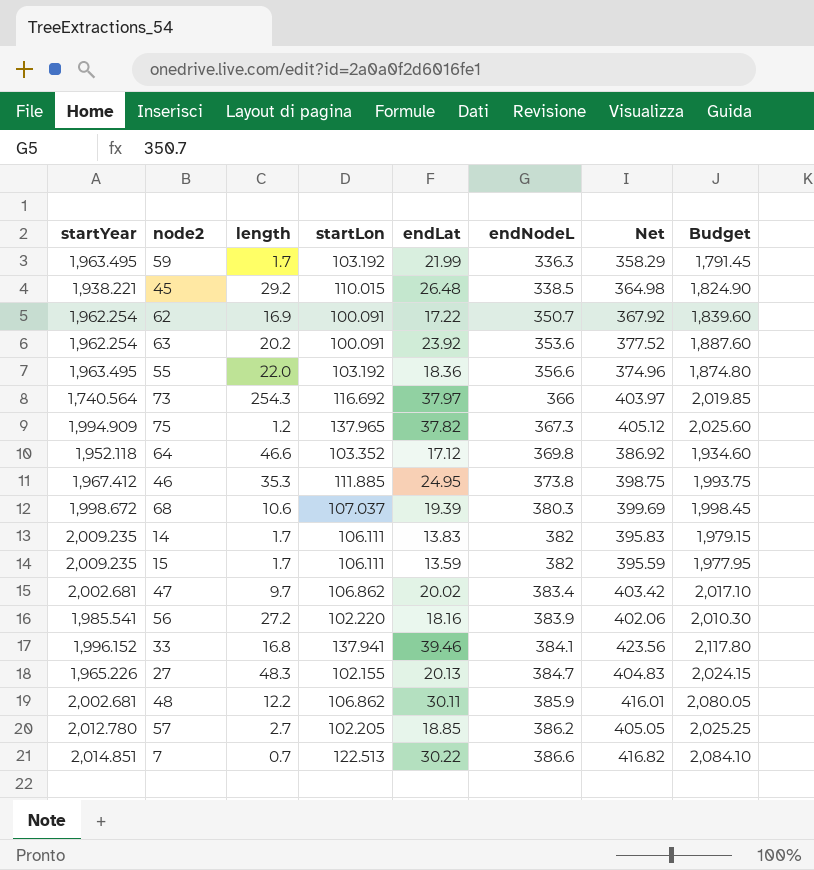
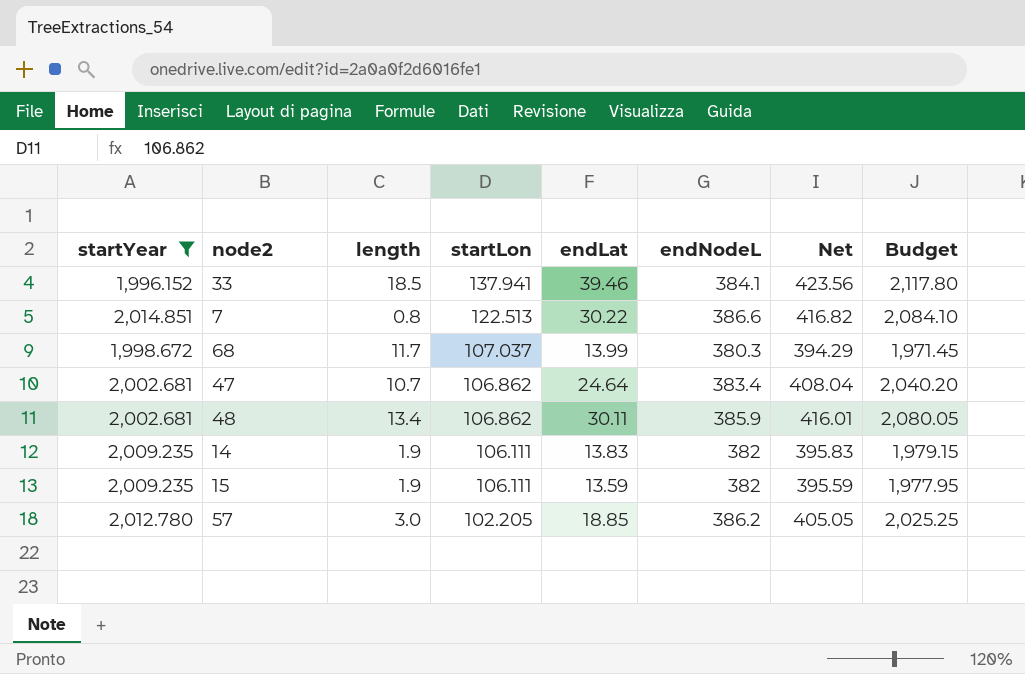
filter: none -> startYear >= 1,996.152
row order: endNodeL ascending -> startLon descending
33 | length: 16.8 -> 18.5
7 | length: 0.7 -> 0.8
68 | length: 10.6 -> 11.7
68 | endLat: 19.39 -> 13.99
68 | Net: 399.69 -> 394.29
68 | Budget: 1,998.45 -> 1,971.45
47 | length: 9.7 -> 10.7
47 | endLat: 20.02 -> 24.64
47 | Net: 403.42 -> 408.04
47 | Budget: 2,017.10 -> 2,040.20
48 | length: 12.2 -> 13.4
14 | length: 1.7 -> 1.9
15 | length: 1.7 -> 1.9
57 | length: 2.7 -> 3.0

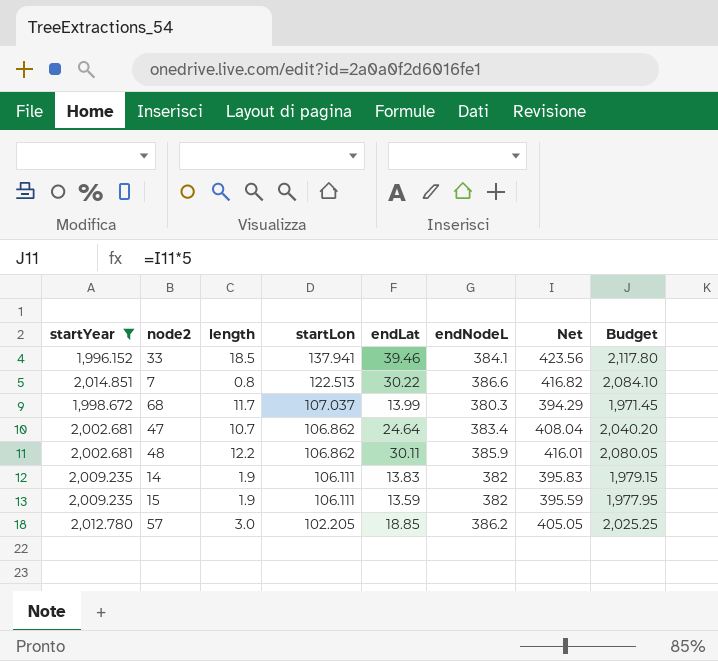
48 | length: 13.4 -> 12.2

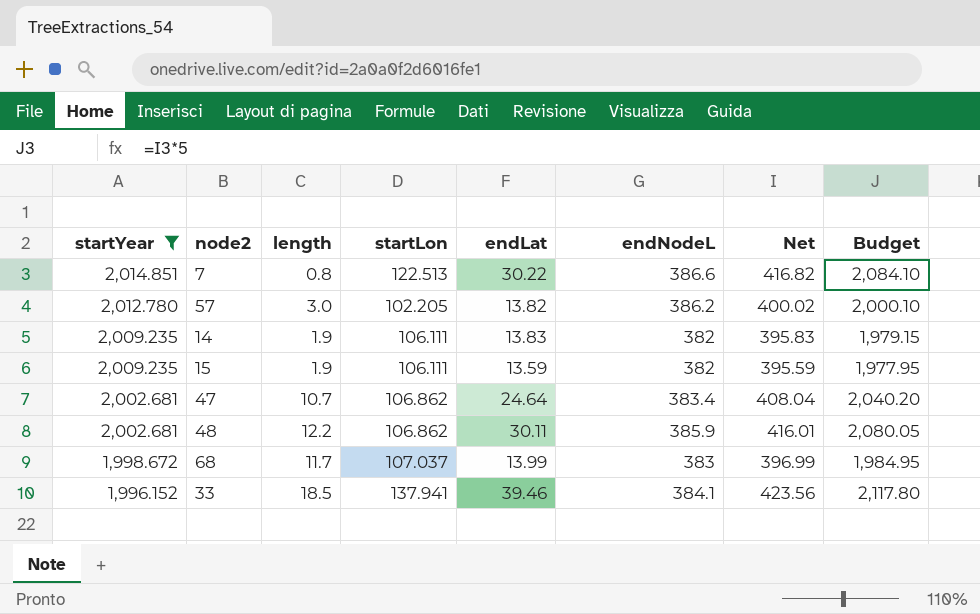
row order: startLon descending -> startYear descending
57 | endLat: 18.85 -> 13.82
57 | Net: 405.05 -> 400.02
57 | Budget: 2,025.25 -> 2,000.10
68 | endNodeL: 380.3 -> 383
68 | Net: 394.29 -> 396.99
68 | Budget: 1,971.45 -> 1,984.95

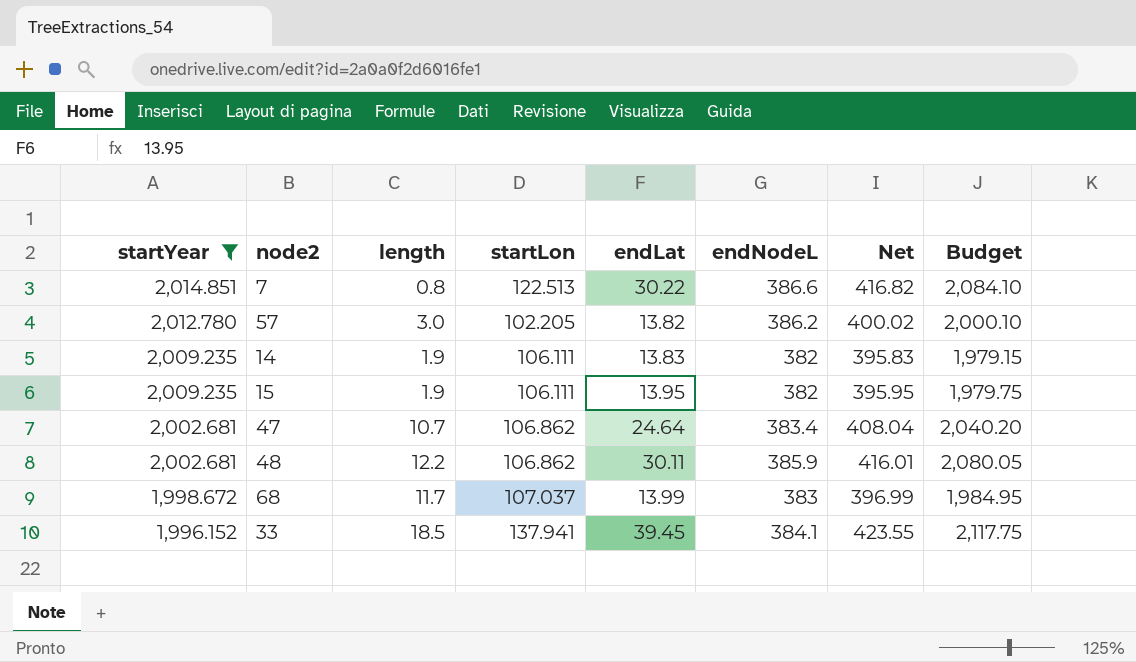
15 | endLat: 13.59 -> 13.95
15 | Net: 395.59 -> 395.95
15 | Budget: 1,977.95 -> 1,979.75
33 | endLat: 39.46 -> 39.45
33 | Net: 423.56 -> 423.55
33 | Budget: 2,117.80 -> 2,117.75

